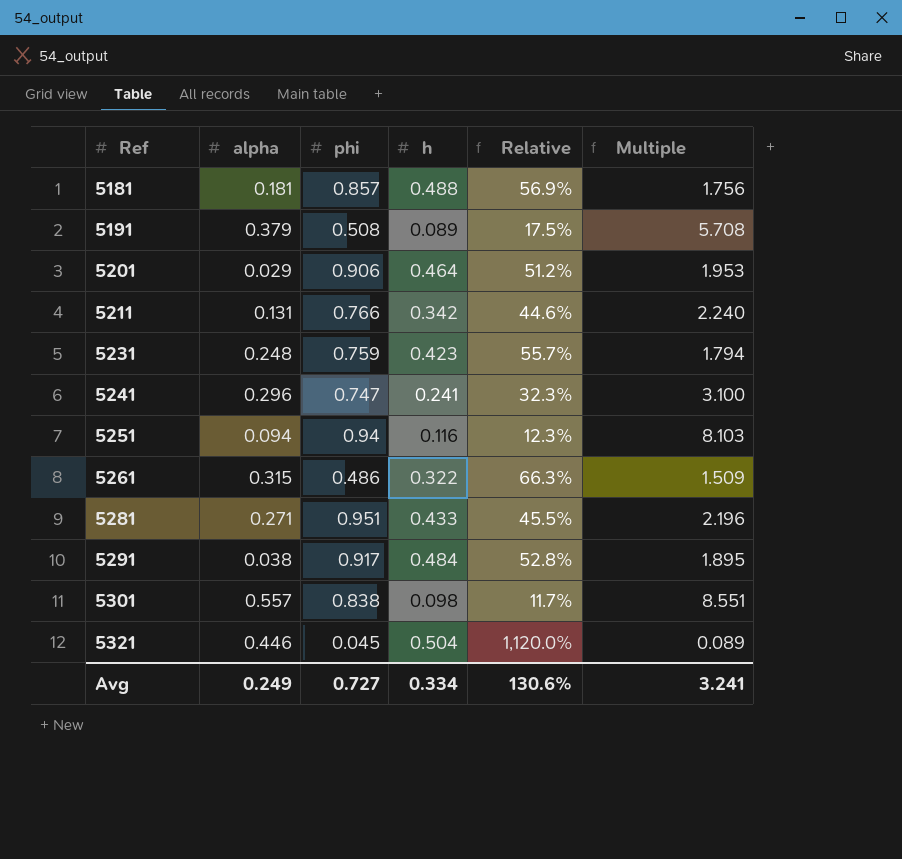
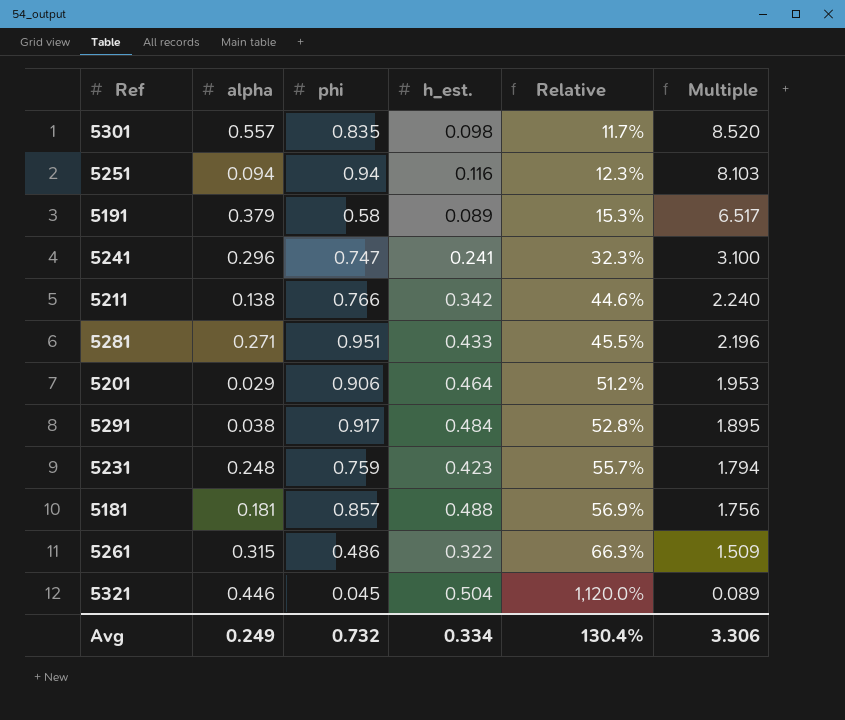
row order: Ref ascending -> Relative ascending
column name: h -> h_est.
5301 | phi: 0.838 -> 0.835
5301 | Multiple: 8.551 -> 8.520
5191 | phi: 0.508 -> 0.58
5191 | Relative: 17.5% -> 15.3%
5191 | Multiple: 5.708 -> 6.517
5211 | alpha: 0.131 -> 0.138
Avg | phi: 0.727 -> 0.732
Avg | Relative: 130.6% -> 130.4%
Avg | Multiple: 3.241 -> 3.306

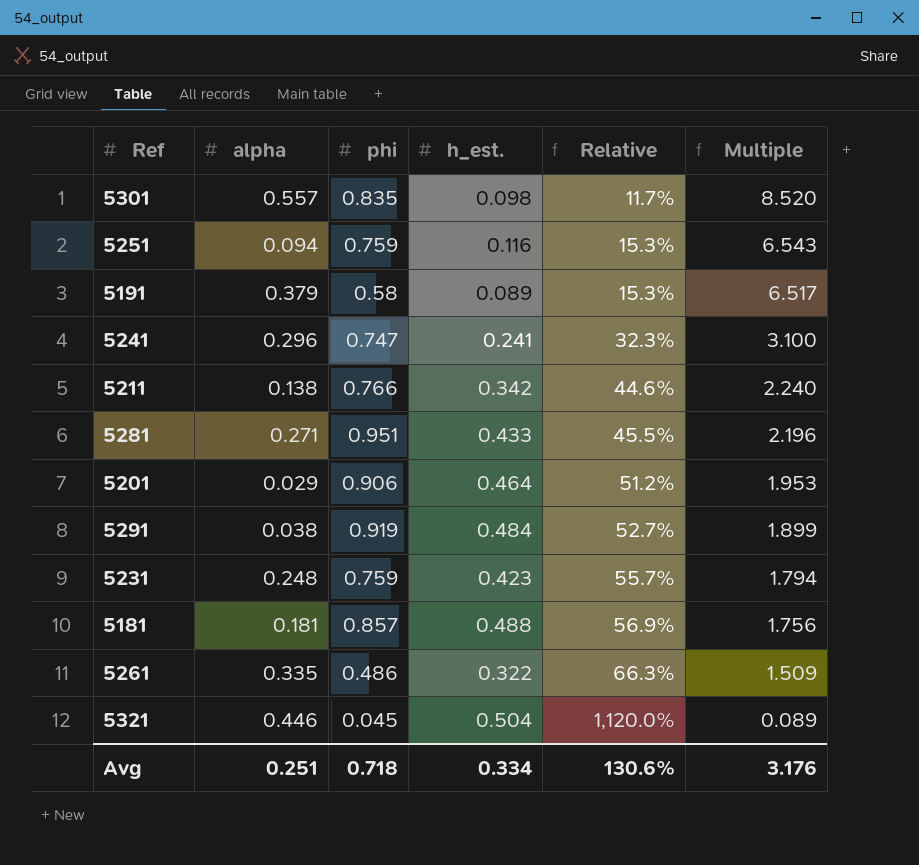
5251 | phi: 0.94 -> 0.759
5251 | Relative: 12.3% -> 15.3%
5251 | Multiple: 8.103 -> 6.543
5291 | phi: 0.917 -> 0.919
5291 | Relative: 52.8% -> 52.7%
5291 | Multiple: 1.895 -> 1.899
5261 | alpha: 0.315 -> 0.335
Avg | alpha: 0.249 -> 0.251
Avg | phi: 0.732 -> 0.718
Avg | Relative: 130.4% -> 130.6%
Avg | Multiple: 3.306 -> 3.176

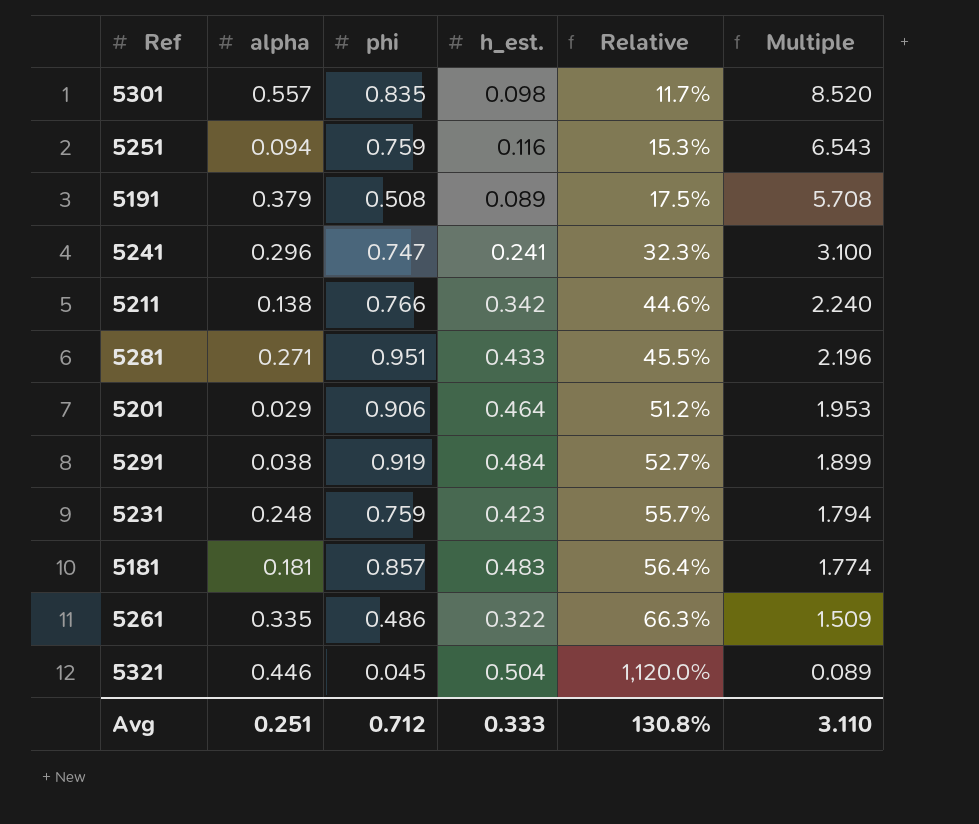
5191 | phi: 0.58 -> 0.508
5191 | Relative: 15.3% -> 17.5%
5191 | Multiple: 6.517 -> 5.708
5181 | h_est.: 0.488 -> 0.483
5181 | Relative: 56.9% -> 56.4%
5181 | Multiple: 1.756 -> 1.774
Avg | phi: 0.718 -> 0.712
Avg | h_est.: 0.334 -> 0.333
Avg | Relative: 130.6% -> 130.8%
Avg | Multiple: 3.176 -> 3.110

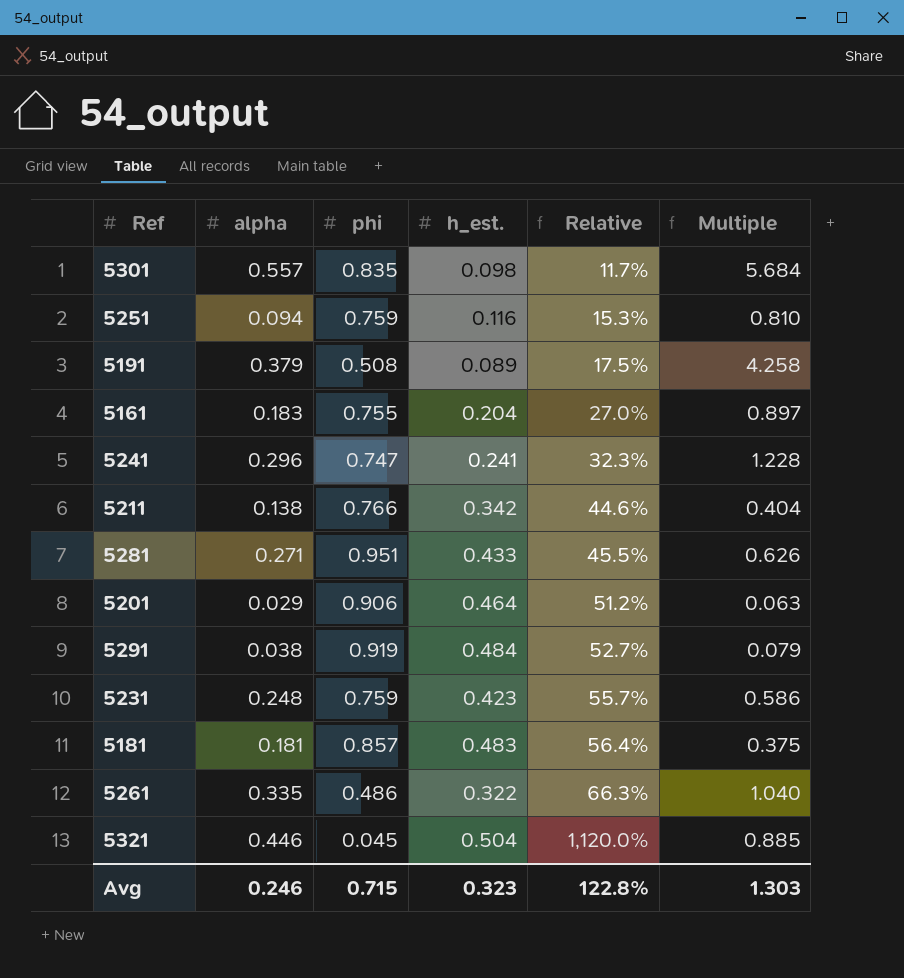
column Multiple | formula: [phi] / [h_est.] -> [alpha] / [h_est.]
row 5161: none -> 0.183 | 0.755 | 0.204 | 27.0% | 0.897
Avg | alpha: 0.251 -> 0.246
Avg | phi: 0.712 -> 0.715
Avg | h_est.: 0.333 -> 0.323
Avg | Relative: 130.8% -> 122.8%
Avg | Multiple: 3.110 -> 1.303

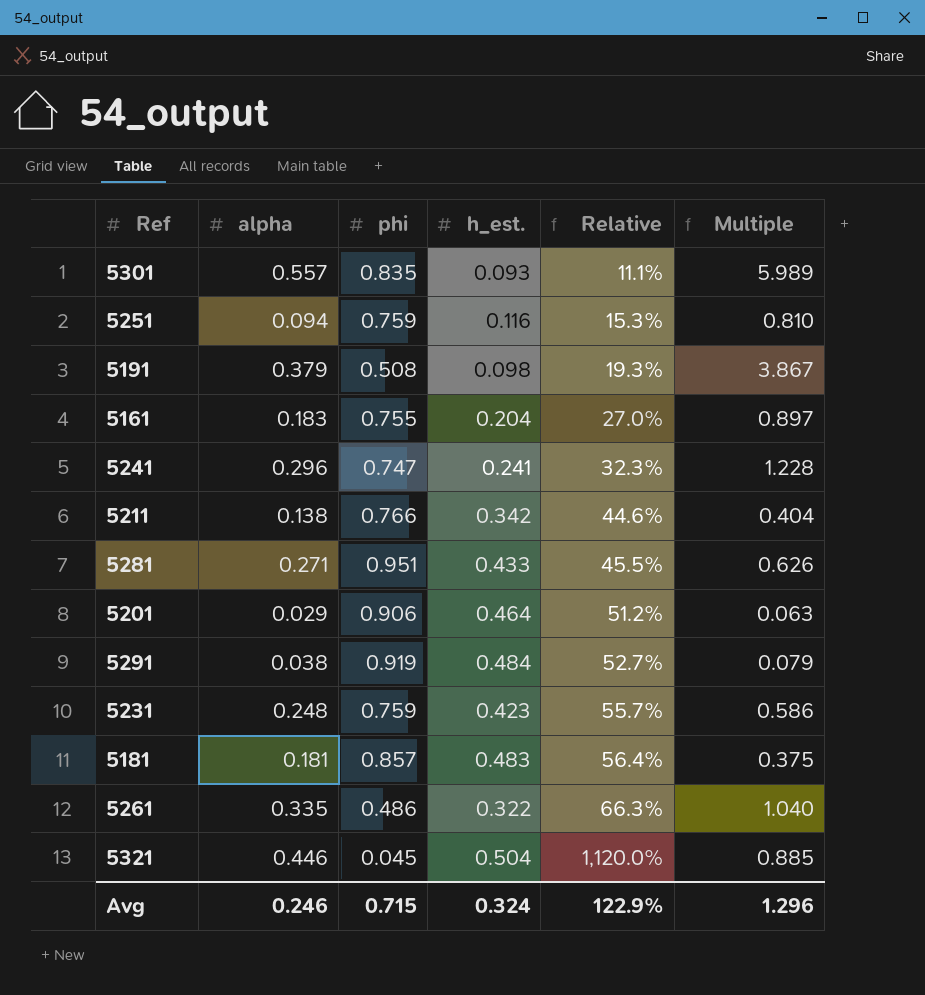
5301 | h_est.: 0.098 -> 0.093
5301 | Relative: 11.7% -> 11.1%
5301 | Multiple: 5.684 -> 5.989
5191 | h_est.: 0.089 -> 0.098
5191 | Relative: 17.5% -> 19.3%
5191 | Multiple: 4.258 -> 3.867
Avg | h_est.: 0.323 -> 0.324
Avg | Relative: 122.8% -> 122.9%
Avg | Multiple: 1.303 -> 1.296

